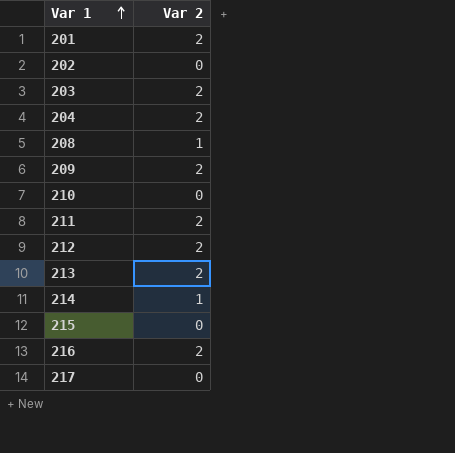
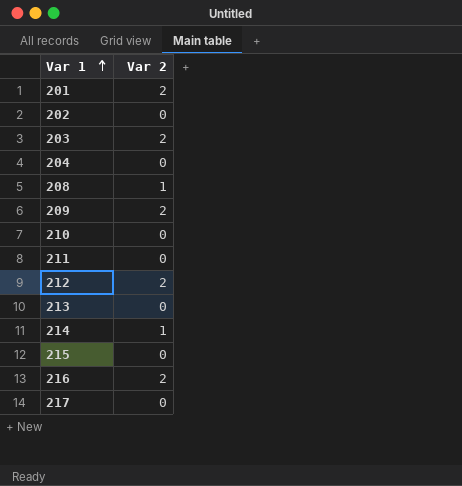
204 | Var 2: 2 -> 0
211 | Var 2: 2 -> 0
213 | Var 2: 2 -> 0

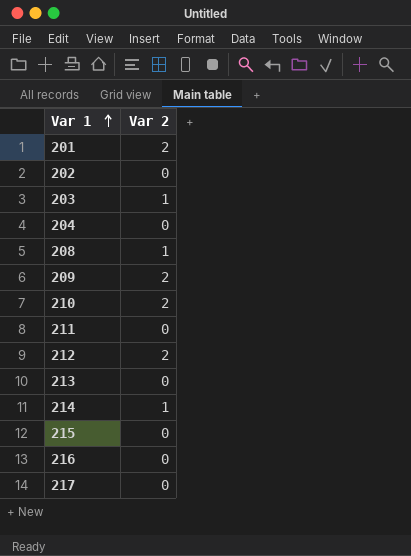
203 | Var 2: 2 -> 1
210 | Var 2: 0 -> 2
216 | Var 2: 2 -> 0

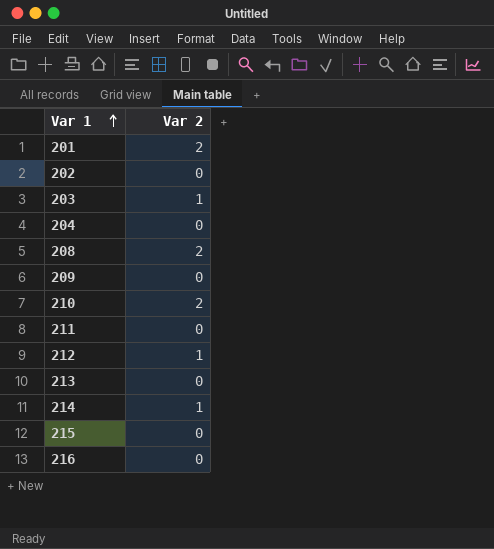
row 217: 0 -> none
208 | Var 2: 1 -> 2
209 | Var 2: 2 -> 0
212 | Var 2: 2 -> 1

